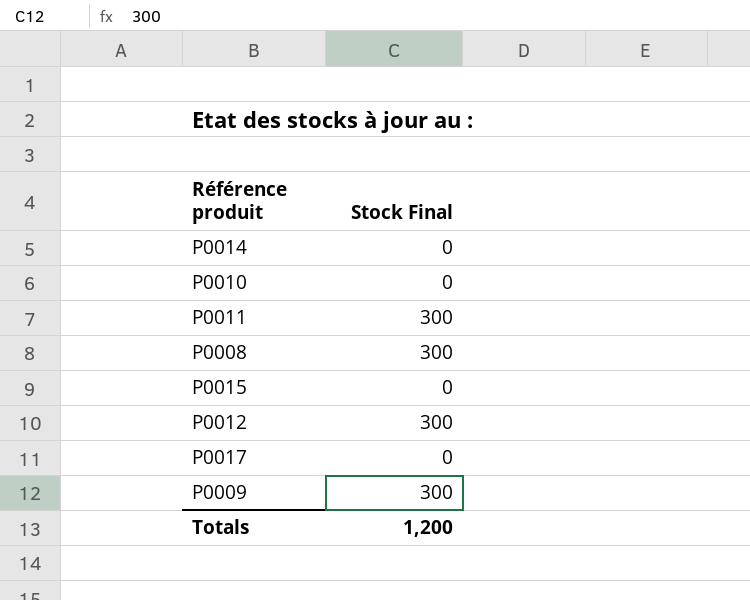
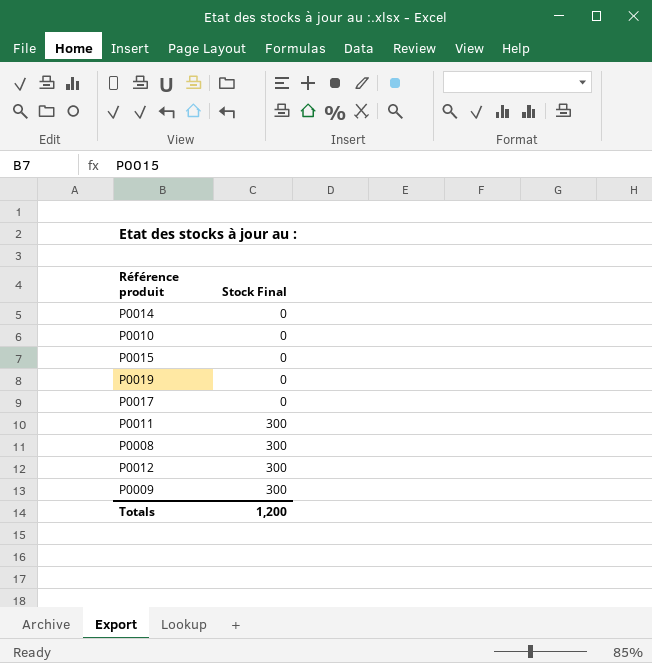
row order: none -> Stock Final ascending
row P0019: none -> 0

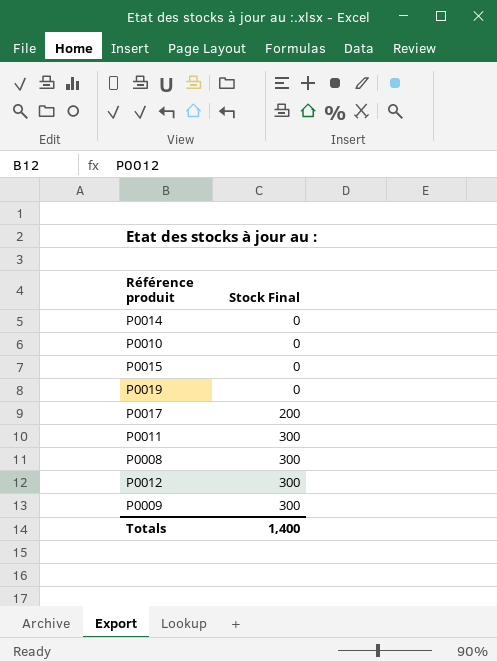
P0017 | Stock Final: 0 -> 200
Totals | Stock Final: 1,200 -> 1,400

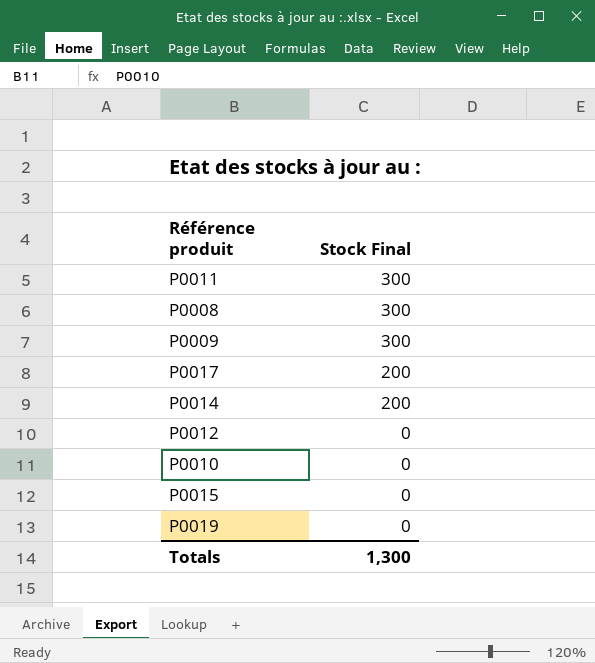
row order: Stock Final ascending -> Stock Final descending
P0014 | Stock Final: 0 -> 200
P0012 | Stock Final: 300 -> 0
Totals | Stock Final: 1,400 -> 1,300

